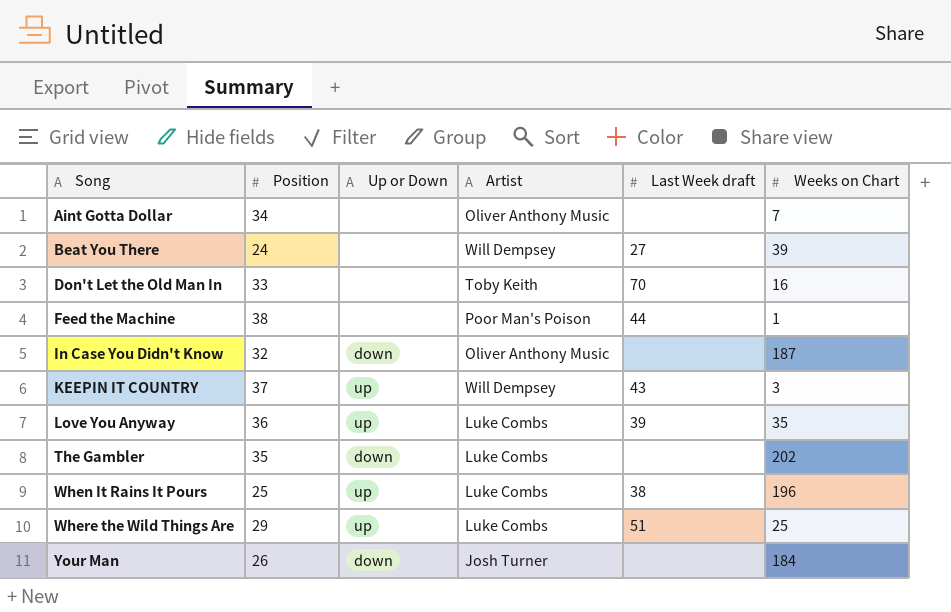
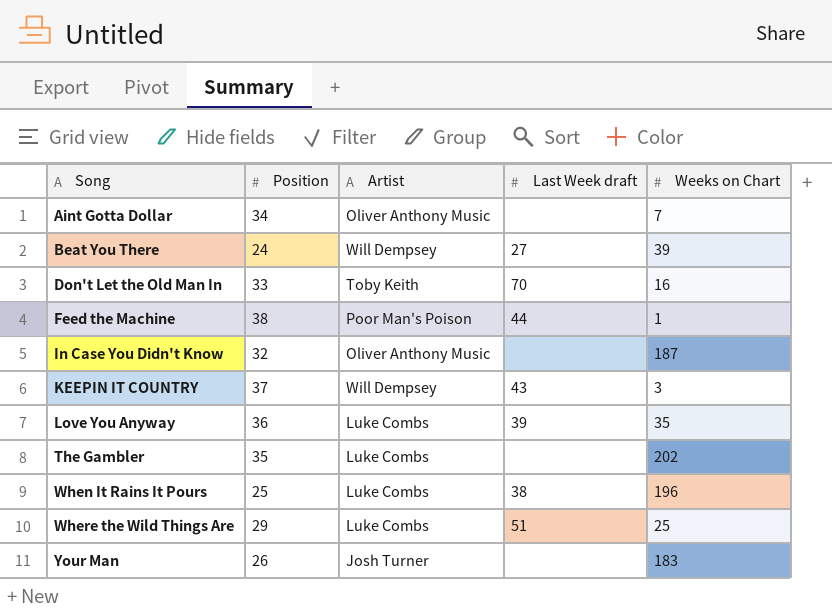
column Up or Down | position: 3 -> none
Your Man | Weeks on Chart: 184 -> 183

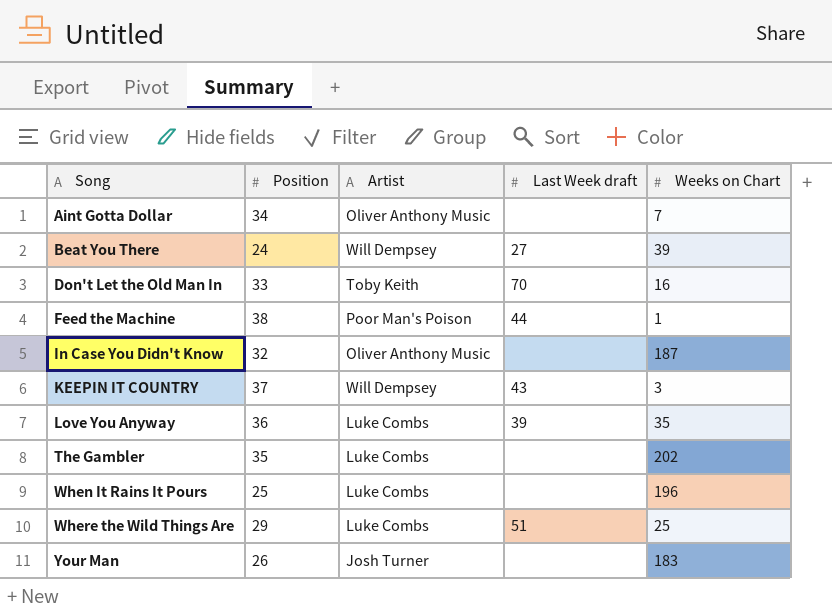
When It Rains It Pours | Last Week draft: 38 -> none

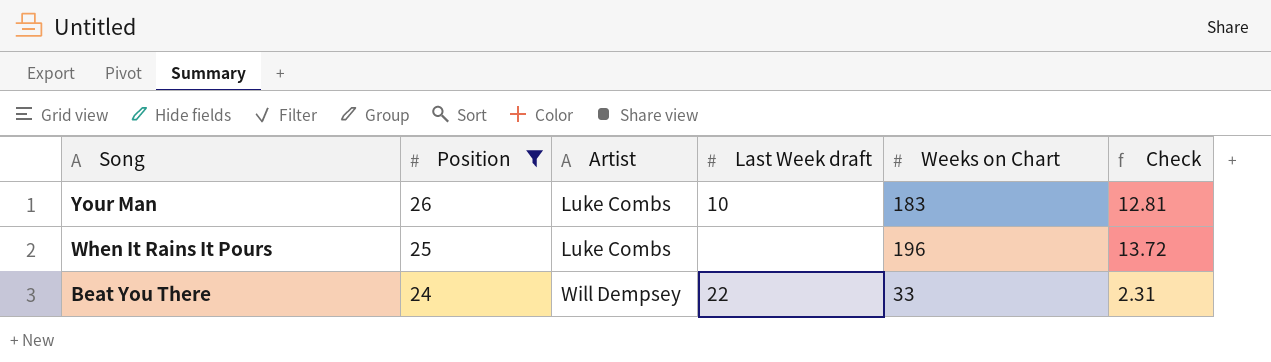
filter: none -> Position <= 26
row order: Song ascending -> Song descending
column Check | formula: none -> [Weeks on Chart] * 0.07
Your Man | Artist: Josh Turner -> Luke Combs
Your Man | Last Week draft: none -> 10
Beat You There | Last Week draft: 27 -> 22
Beat You There | Weeks on Chart: 39 -> 33

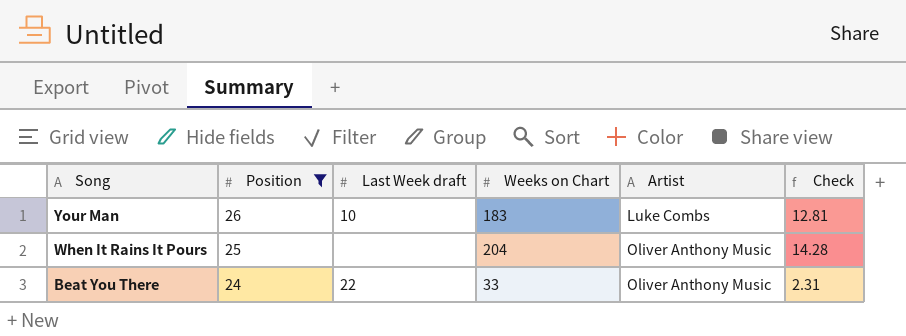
column Artist | position: 3 -> 5
When It Rains It Pours | Weeks on Chart: 196 -> 204
When It Rains It Pours | Artist: Luke Combs -> Oliver Anthony Music
When It Rains It Pours | Check: 13.72 -> 14.28
Beat You There | Artist: Will Dempsey -> Oliver Anthony Music

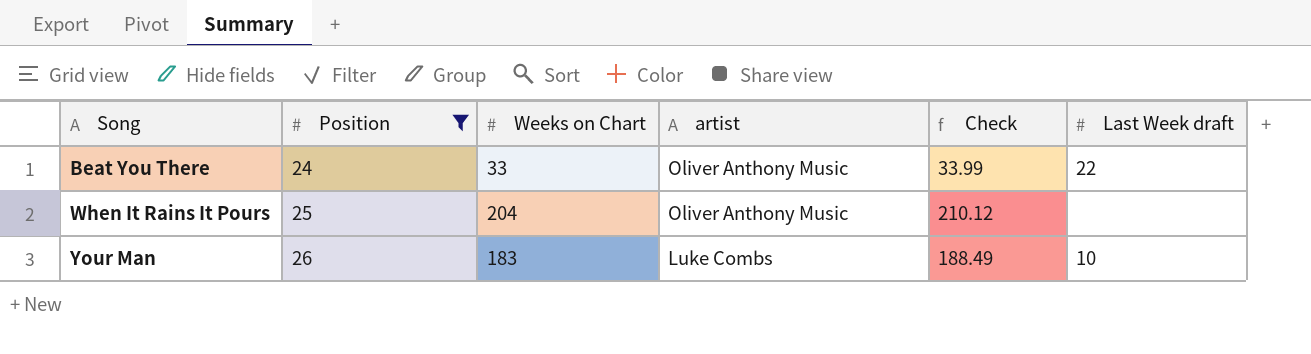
row order: Song descending -> Song ascending
column name: Artist -> artist
column Check | formula: [Weeks on Chart] * 0.07 -> [Weeks on Chart] * 1.03
column Last Week draft | position: 3 -> 6

